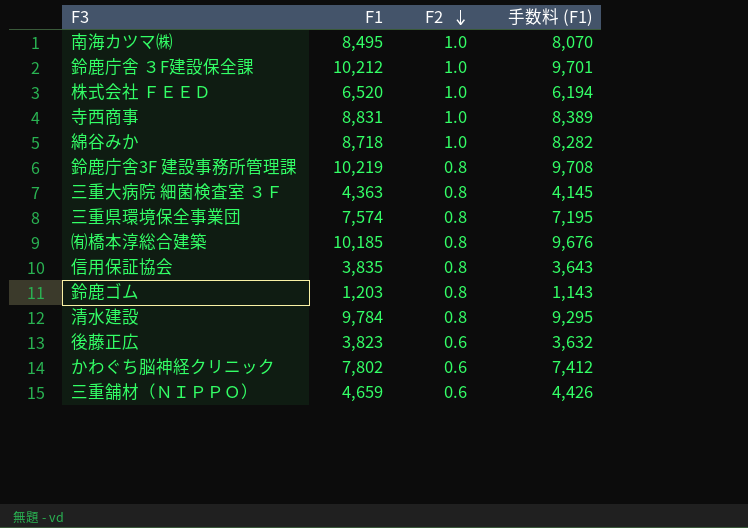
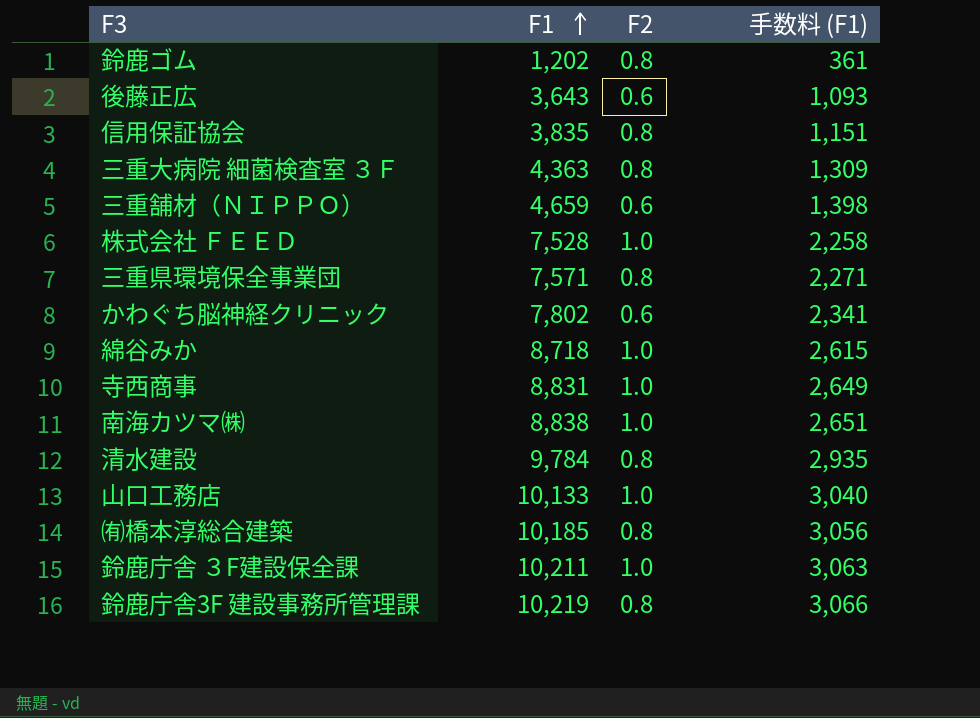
row order: F2 descending -> F1 ascending
column 手数料 (F1) | formula: [F1] * 0.95 -> [F1] * 0.3
鈴鹿ゴム | F1: 1,203 -> 1,202
後藤正広 | F1: 3,823 -> 3,643
株式会社 ＦＥＥＤ | F1: 6,520 -> 7,528
三重県環境保全事業団 | F1: 7,574 -> 7,571
南海カツマ㈱ | F1: 8,495 -> 8,838
row 山口工務店: none -> 10,133 | 1.0 | 3,040
鈴鹿庁舎 ３F建設保全課 | F1: 10,212 -> 10,211

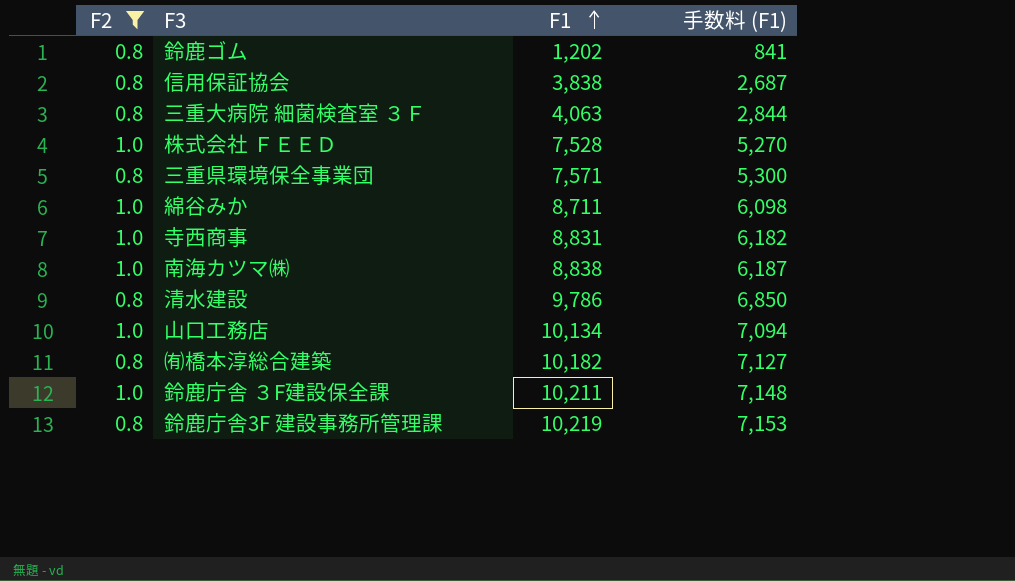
filter: none -> F2 != 0.6
column F2 | position: 3 -> 1
column 手数料 (F1) | formula: [F1] * 0.3 -> [F1] * 0.7
信用保証協会 | F1: 3,835 -> 3,838
三重大病院 細菌検査室 ３Ｆ | F1: 4,363 -> 4,063
綿谷みか | F1: 8,718 -> 8,711
清水建設 | F1: 9,784 -> 9,786
山口工務店 | F1: 10,133 -> 10,134
㈲橋本淳総合建築 | F1: 10,185 -> 10,182

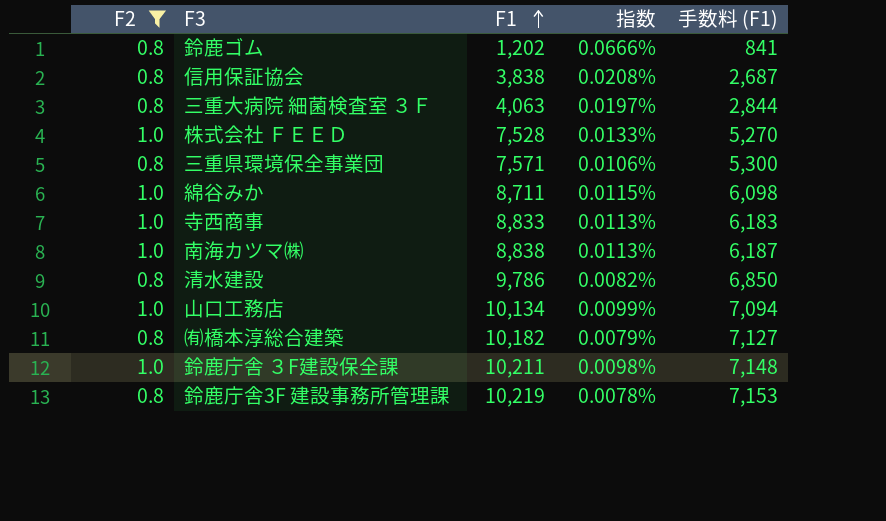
column 指数 | formula: none -> [F2] / [F1]
寺西商事 | F1: 8,831 -> 8,833
寺西商事 | 手数料 (F1): 6,182 -> 6,183

